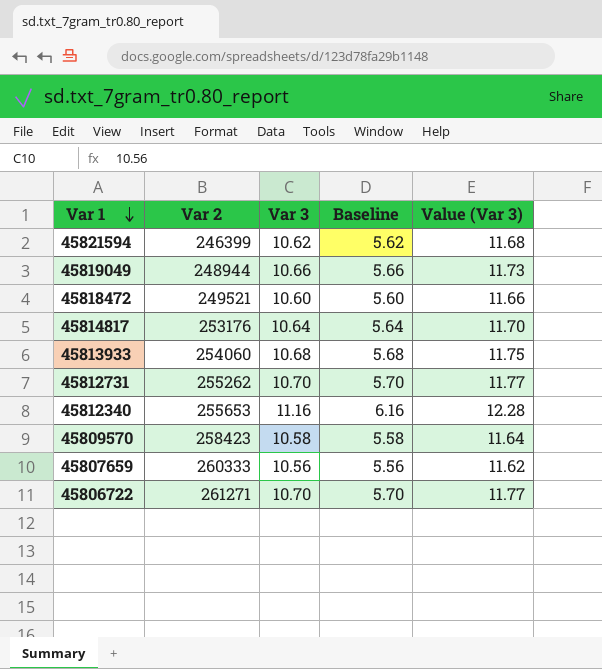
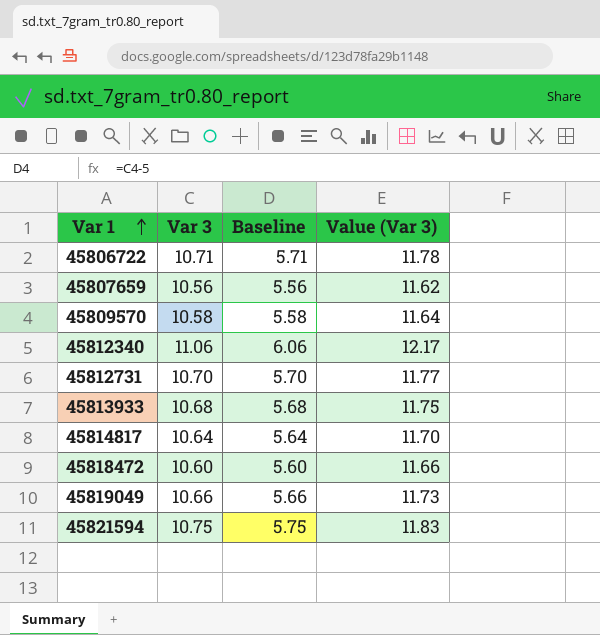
row order: Var 1 descending -> Var 1 ascending
column Var 2 | position: 2 -> none
45806722 | Var 3: 10.70 -> 10.71
45806722 | Baseline: 5.70 -> 5.71
45806722 | Value (Var 3): 11.77 -> 11.78
45812340 | Var 3: 11.16 -> 11.06
45812340 | Baseline: 6.16 -> 6.06
45812340 | Value (Var 3): 12.28 -> 12.17
45821594 | Var 3: 10.62 -> 10.75
45821594 | Baseline: 5.62 -> 5.75
45821594 | Value (Var 3): 11.68 -> 11.83

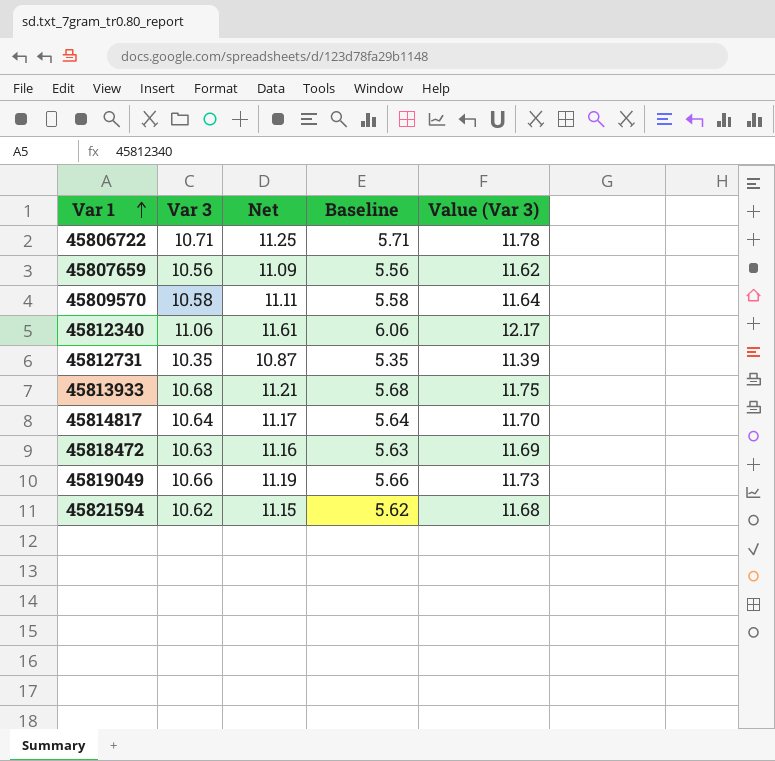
column Net | formula: none -> [Var 3] * 1.05
45812731 | Var 3: 10.70 -> 10.35
45812731 | Baseline: 5.70 -> 5.35
45812731 | Value (Var 3): 11.77 -> 11.39
45818472 | Var 3: 10.60 -> 10.63
45818472 | Baseline: 5.60 -> 5.63
45818472 | Value (Var 3): 11.66 -> 11.69
45821594 | Var 3: 10.75 -> 10.62
45821594 | Baseline: 5.75 -> 5.62
45821594 | Value (Var 3): 11.83 -> 11.68

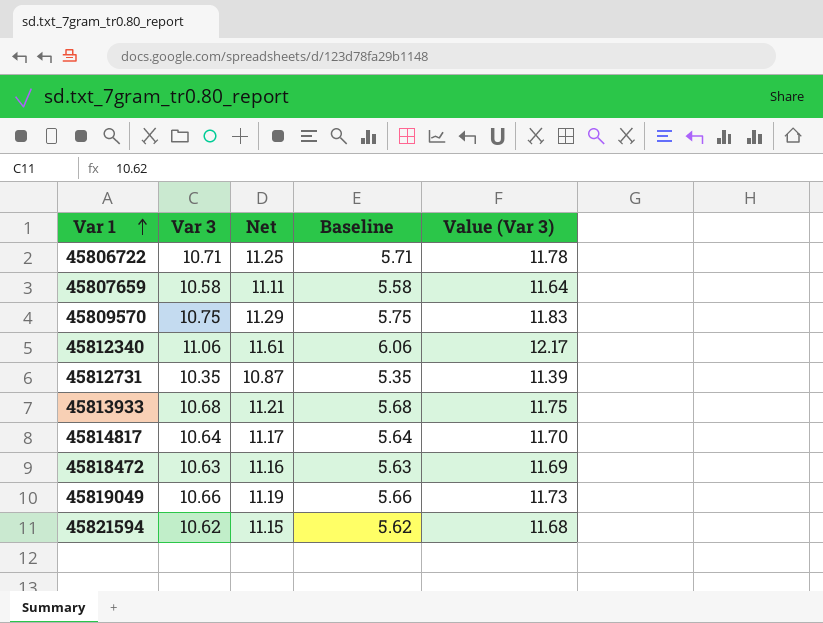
45807659 | Var 3: 10.56 -> 10.58
45807659 | Net: 11.09 -> 11.11
45807659 | Baseline: 5.56 -> 5.58
45807659 | Value (Var 3): 11.62 -> 11.64
45809570 | Var 3: 10.58 -> 10.75
45809570 | Net: 11.11 -> 11.29
45809570 | Baseline: 5.58 -> 5.75
45809570 | Value (Var 3): 11.64 -> 11.83

